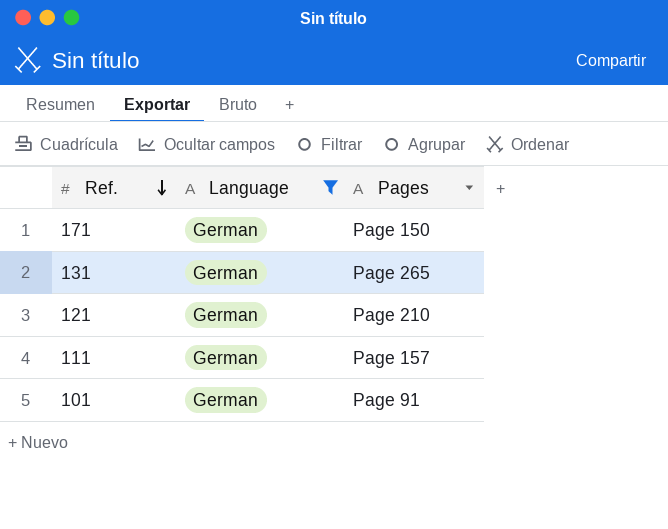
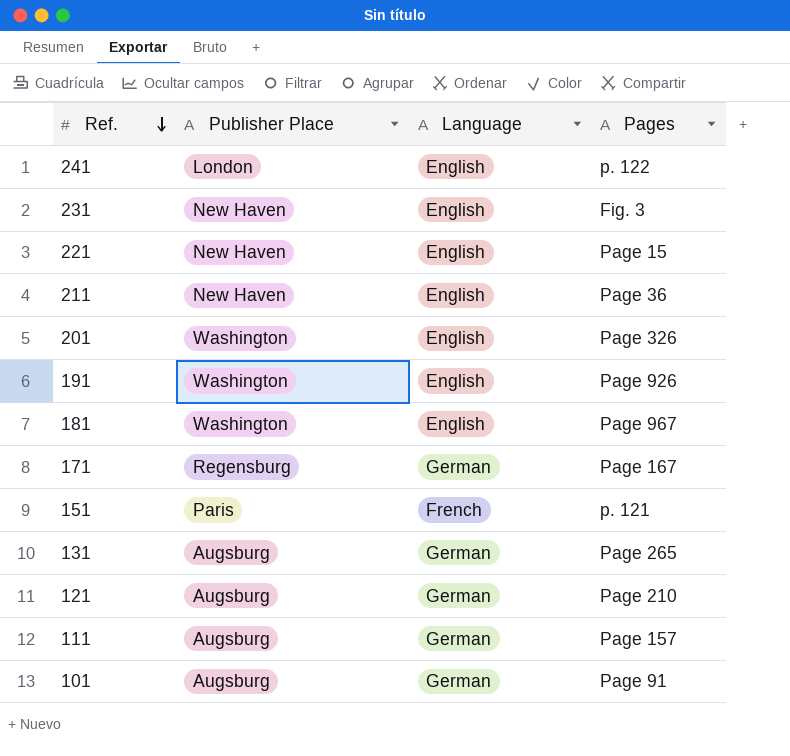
filter: Language = German -> none
column Publisher Place | position: none -> 2
171 | Pages: Page 150 -> Page 167

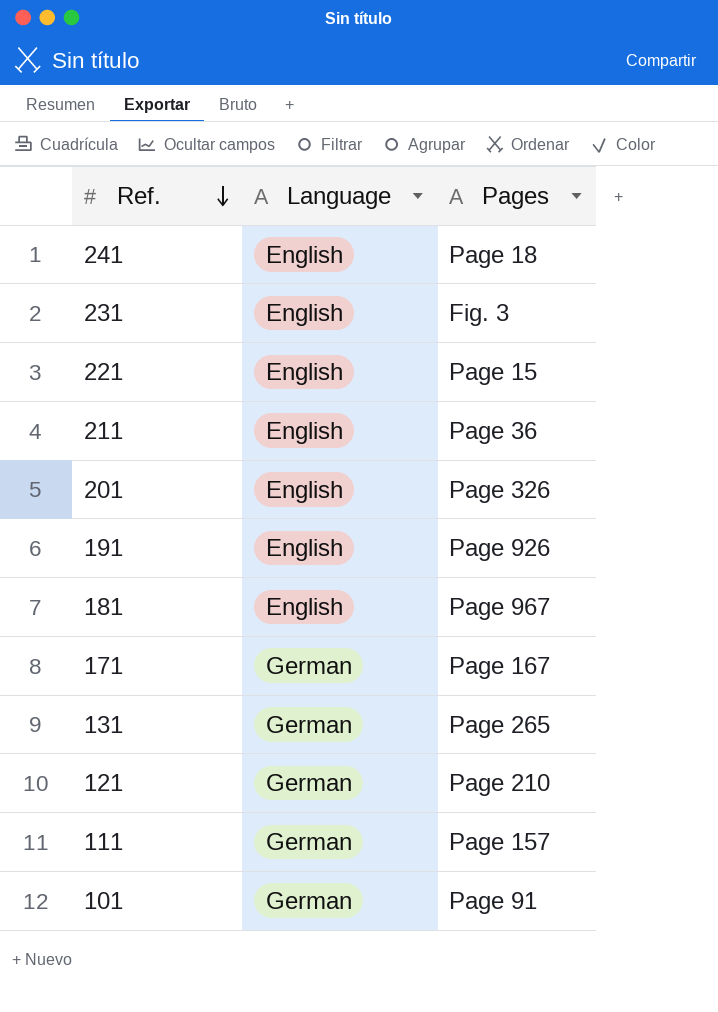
column Publisher Place | position: 2 -> none
row 151: Paris | French | p. 121 -> none
241 | Pages: p. 122 -> Page 18

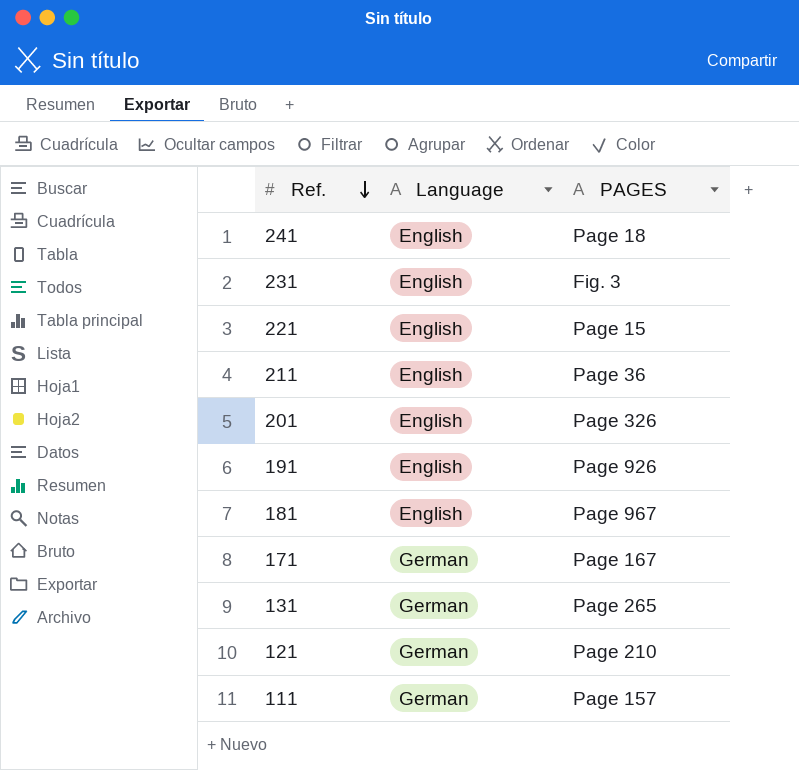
column name: Pages -> PAGES
row 101: German | Page 91 -> none

